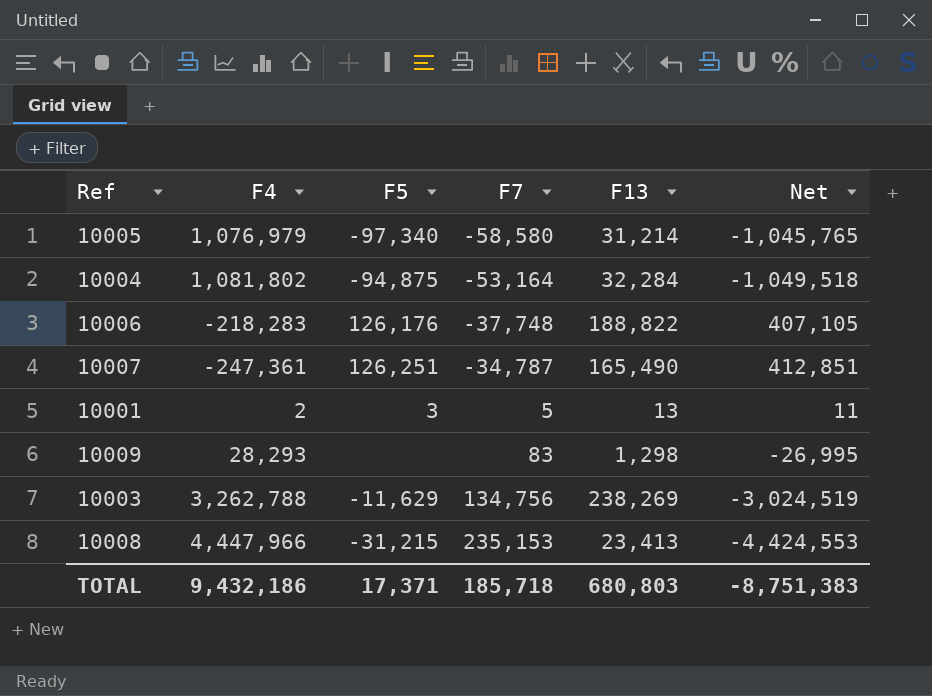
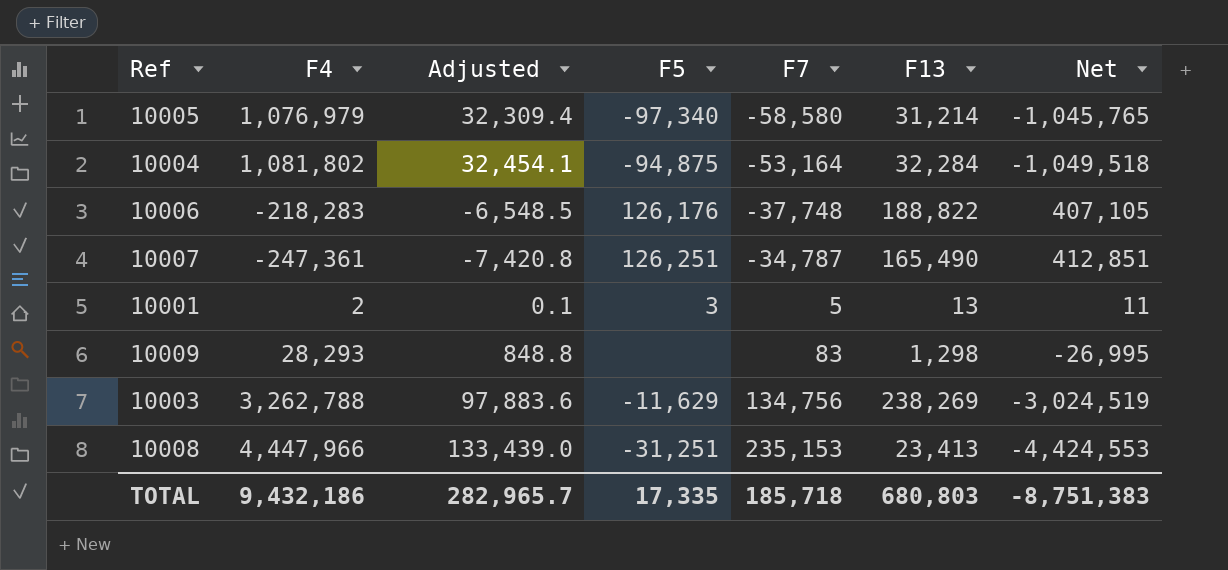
column Adjusted | formula: none -> [F4] * 0.03
10008 | F5: -31,215 -> -31,251
TOTAL | F5: 17,371 -> 17,335

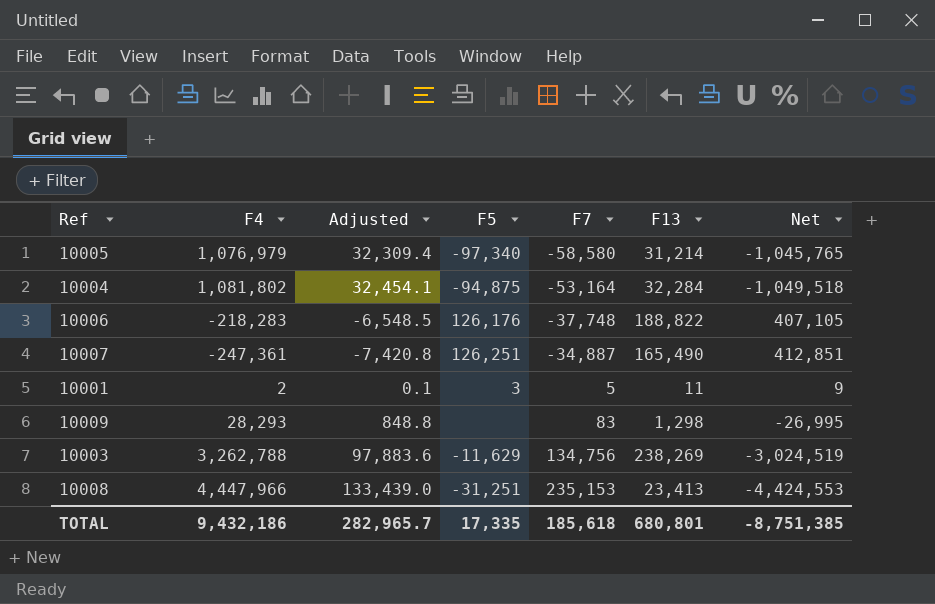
10007 | F7: -34,787 -> -34,887
10001 | F13: 13 -> 11
10001 | Net: 11 -> 9
TOTAL | F7: 185,718 -> 185,618
TOTAL | F13: 680,803 -> 680,801
TOTAL | Net: -8,751,383 -> -8,751,385

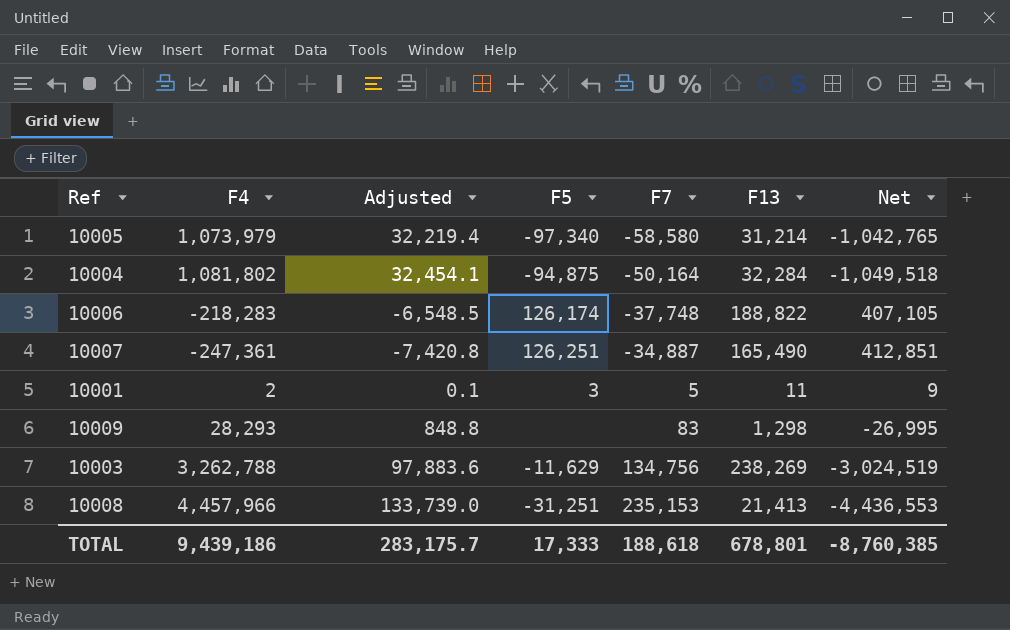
10005 | F4: 1,076,979 -> 1,073,979
10005 | Adjusted: 32,309.4 -> 32,219.4
10005 | Net: -1,045,765 -> -1,042,765
10004 | F7: -53,164 -> -50,164
10006 | F5: 126,176 -> 126,174
10008 | F4: 4,447,966 -> 4,457,966
10008 | Adjusted: 133,439.0 -> 133,739.0
10008 | F13: 23,413 -> 21,413
10008 | Net: -4,424,553 -> -4,436,553
TOTAL | F4: 9,432,186 -> 9,439,186
TOTAL | Adjusted: 282,965.7 -> 283,175.7
TOTAL | F5: 17,335 -> 17,333
TOTAL | F7: 185,618 -> 188,618
TOTAL | F13: 680,801 -> 678,801
TOTAL | Net: -8,751,385 -> -8,760,385

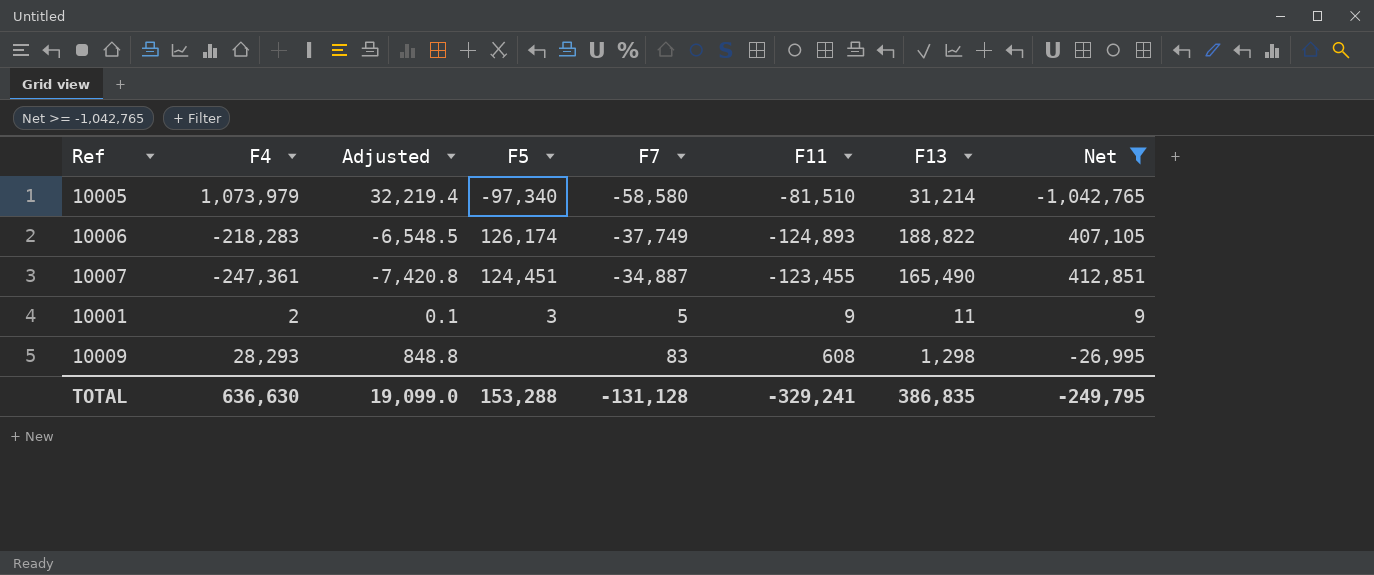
filter: none -> Net >= -1,042,765
column F11 | position: none -> 6
10006 | F7: -37,748 -> -37,749
10007 | F5: 126,251 -> 124,451
TOTAL | F4: 9,439,186 -> 636,630
TOTAL | Adjusted: 283,175.7 -> 19,099.0
TOTAL | F5: 17,333 -> 153,288
TOTAL | F7: 188,618 -> -131,128
TOTAL | F13: 678,801 -> 386,835
TOTAL | Net: -8,760,385 -> -249,795

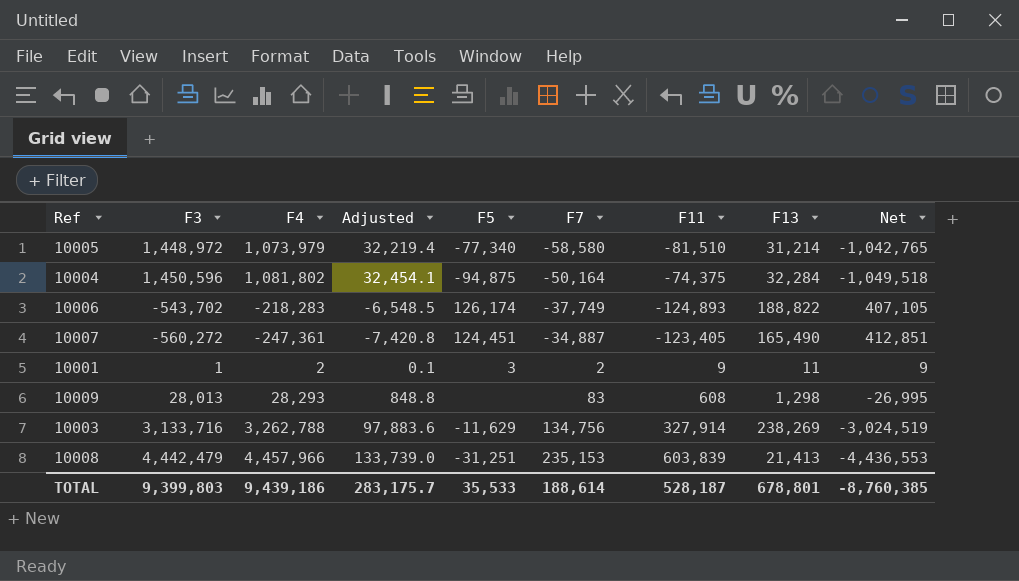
filter: Net >= -1,042,765 -> none
column F3 | position: none -> 2
10005 | F5: -97,340 -> -77,340
10007 | F11: -123,455 -> -123,405
10001 | F7: 5 -> 2
TOTAL | F4: 636,630 -> 9,439,186
TOTAL | Adjusted: 19,099.0 -> 283,175.7
TOTAL | F5: 153,288 -> 35,533
TOTAL | F7: -131,128 -> 188,614
TOTAL | F11: -329,241 -> 528,187
TOTAL | F13: 386,835 -> 678,801
TOTAL | Net: -249,795 -> -8,760,385

